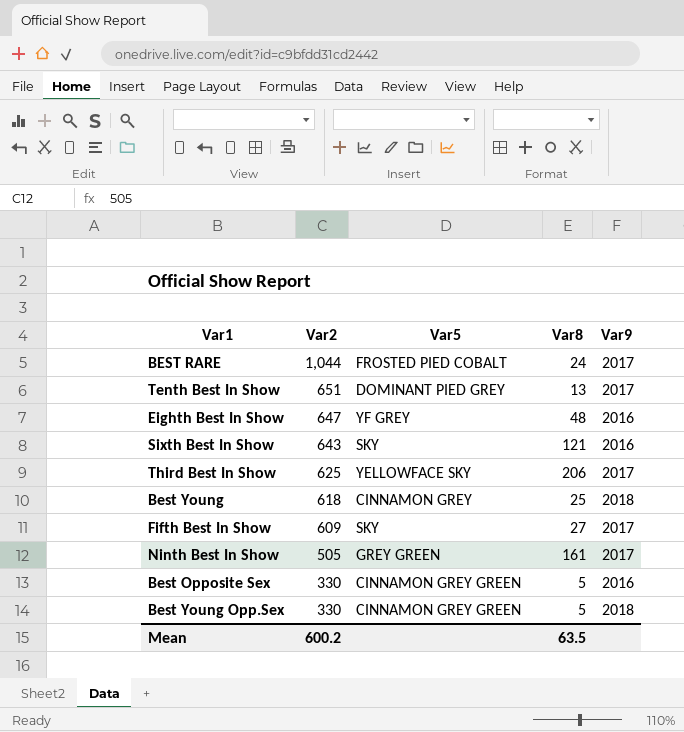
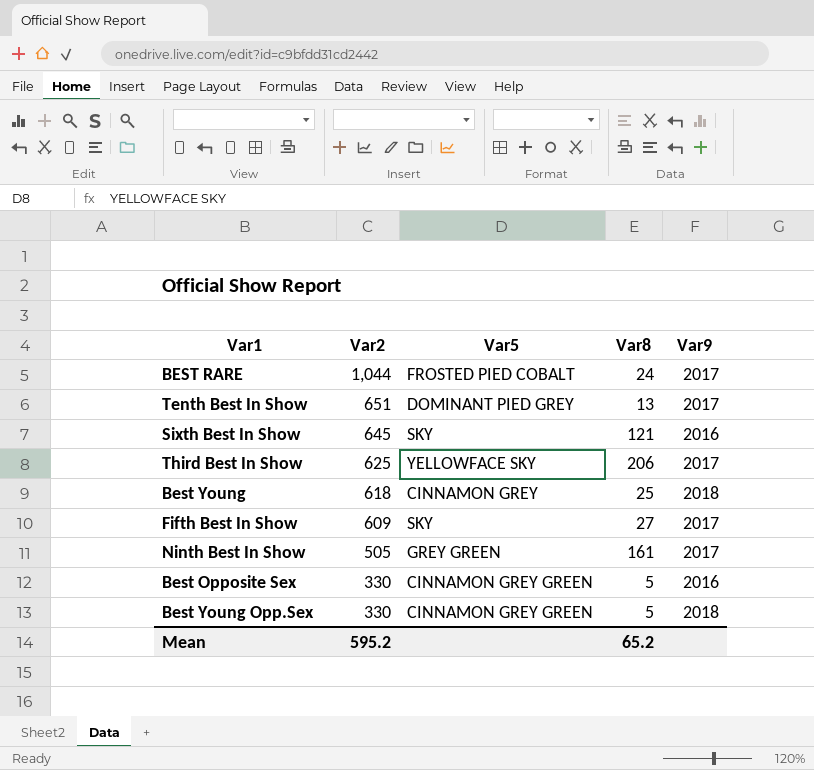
row Eighth Best In Show: 647 | YF GREY | 48 | 2016 -> none
Sixth Best In Show | Var2: 643 -> 645
Mean | Var2: 600.2 -> 595.2
Mean | Var8: 63.5 -> 65.2

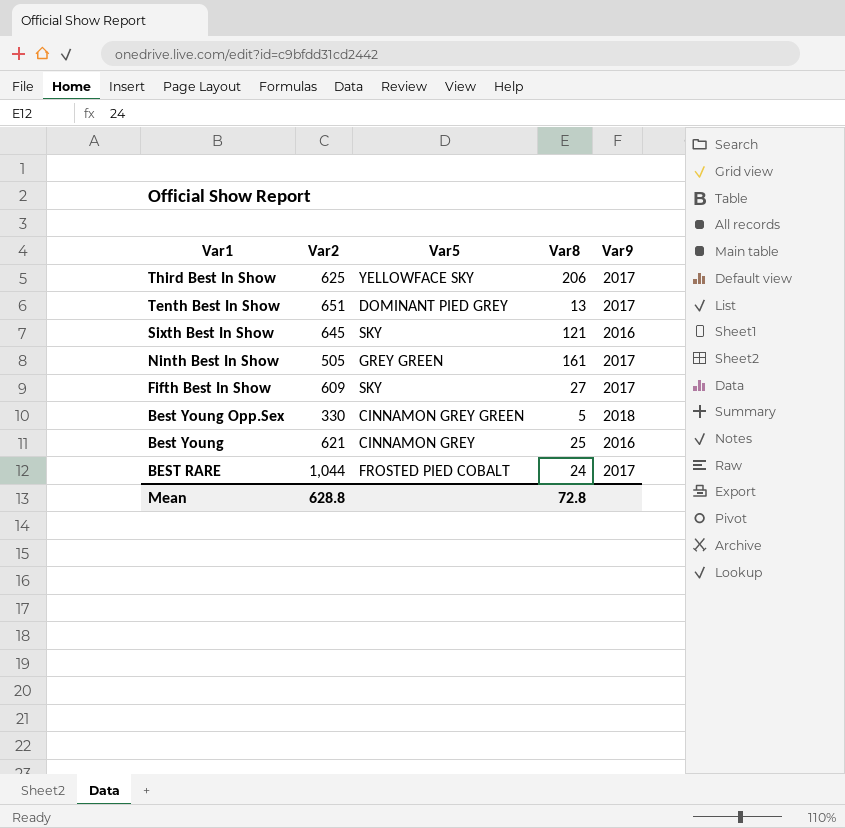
row order: Var2 descending -> Var1 descending
row Best Opposite Sex: 330 | CINNAMON GREY GREEN | 5 | 2016 -> none
Best Young | Var2: 618 -> 621
Best Young | Var9: 2018 -> 2016
Mean | Var2: 595.2 -> 628.8
Mean | Var8: 65.2 -> 72.8

